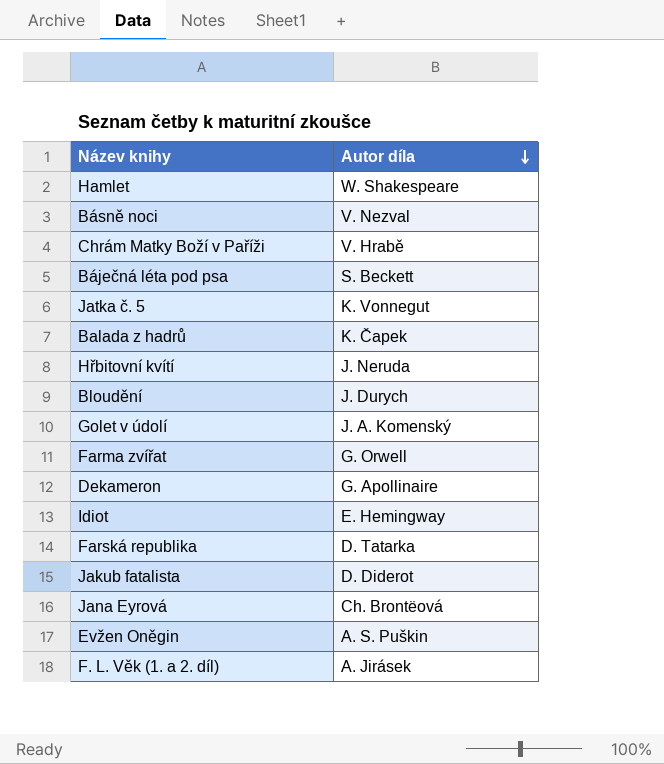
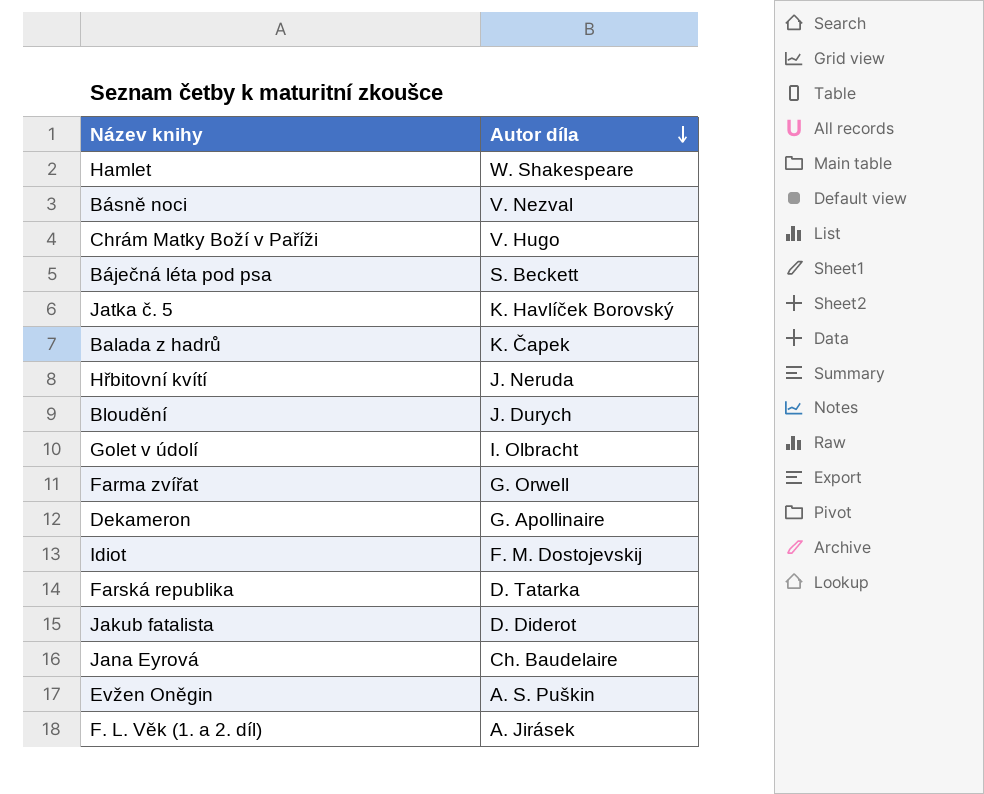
Chrám Matky Boží v Paříži | Autor díla: V. Hrabě -> V. Hugo
Jatka č. 5 | Autor díla: K. Vonnegut -> K. Havlíček Borovský
Golet v údolí | Autor díla: J. A. Komenský -> I. Olbracht
Idiot | Autor díla: E. Hemingway -> F. M. Dostojevskij
Jana Eyrová | Autor díla: Ch. Brontëová -> Ch. Baudelaire

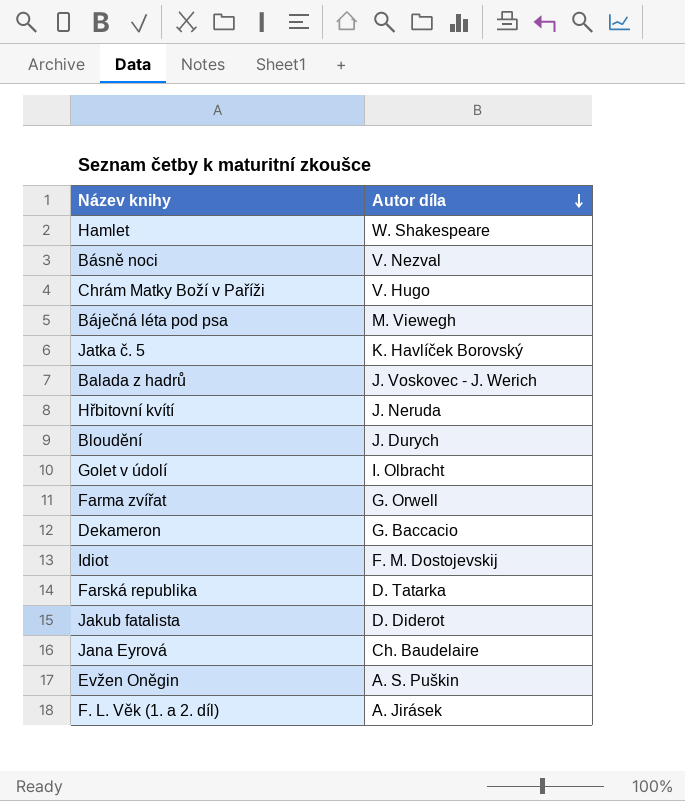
Báječná léta pod psa | Autor díla: S. Beckett -> M. Viewegh
Balada z hadrů | Autor díla: K. Čapek -> J. Voskovec - J. Werich
Dekameron | Autor díla: G. Apollinaire -> G. Baccacio

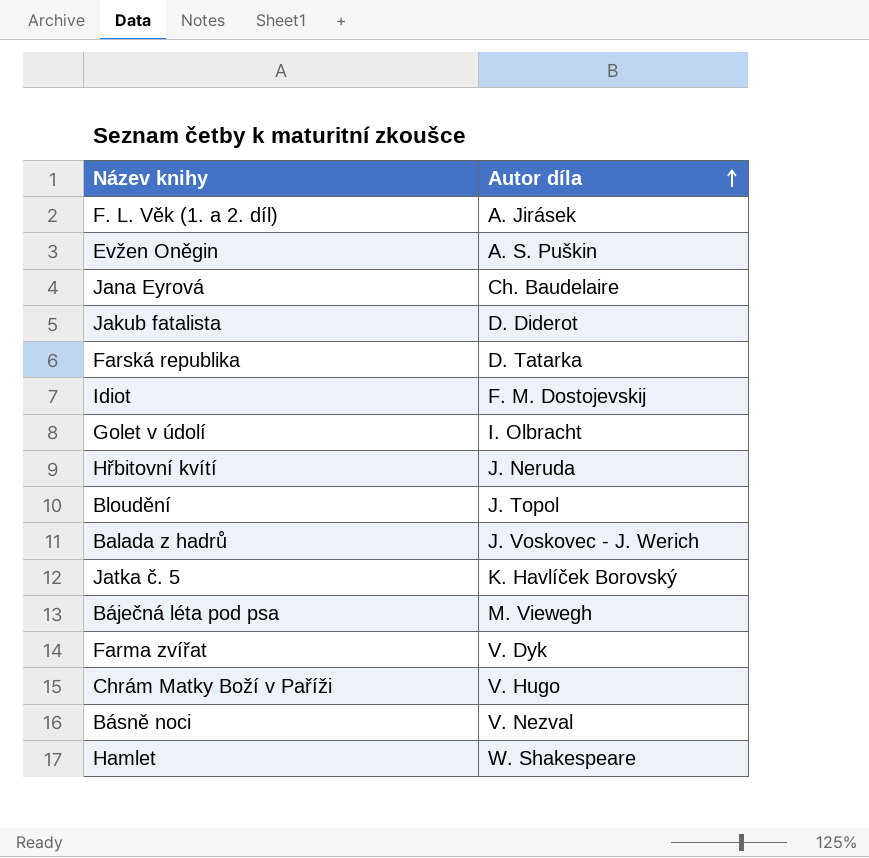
row order: Autor díla descending -> Autor díla ascending
row Dekameron: G. Baccacio -> none
Bloudění | Autor díla: J. Durych -> J. Topol
Farma zvířat | Autor díla: G. Orwell -> V. Dyk

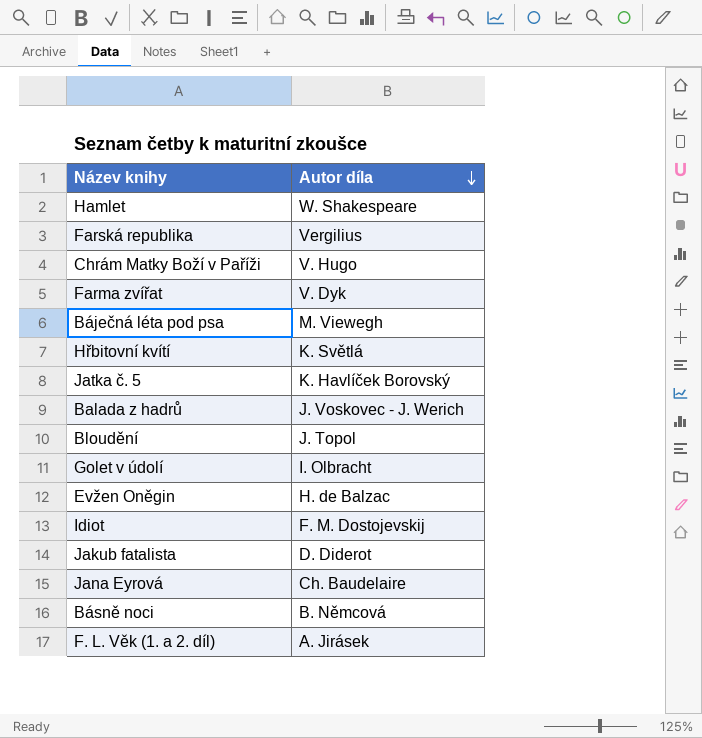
row order: Autor díla ascending -> Autor díla descending
Farská republika | Autor díla: D. Tatarka -> Vergilius
Hřbitovní kvítí | Autor díla: J. Neruda -> K. Světlá
Evžen Oněgin | Autor díla: A. S. Puškin -> H. de Balzac
Básně noci | Autor díla: V. Nezval -> B. Němcová

